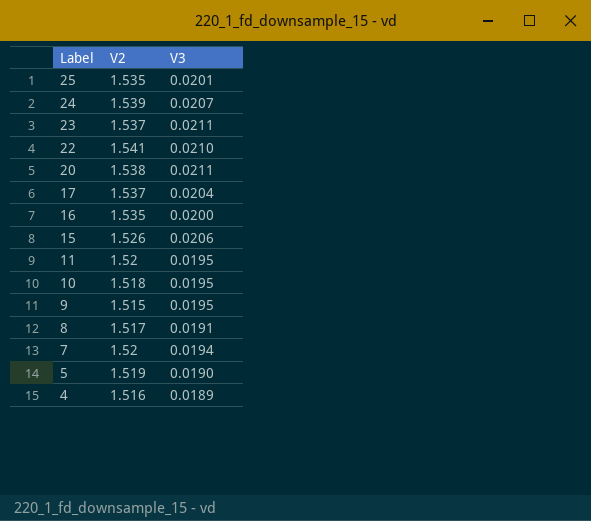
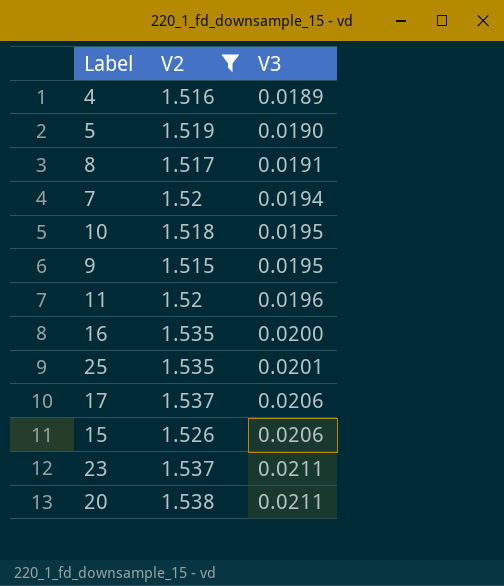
filter: none -> V2 <= 1.538
row order: Label descending -> V3 ascending
11 | V3: 0.0195 -> 0.0196
17 | V3: 0.0204 -> 0.0206

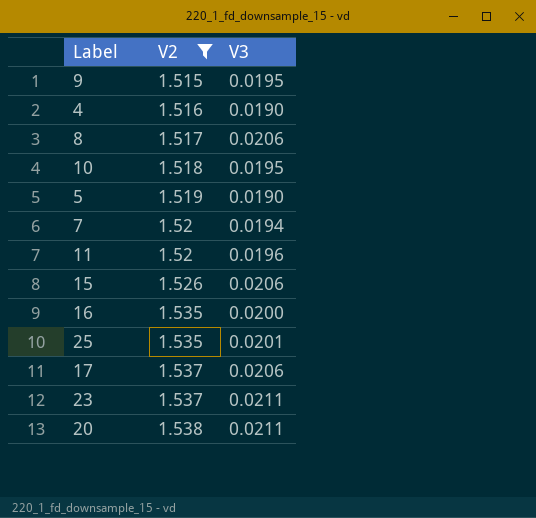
row order: V3 ascending -> V2 ascending
4 | V3: 0.0189 -> 0.0190
8 | V3: 0.0191 -> 0.0206

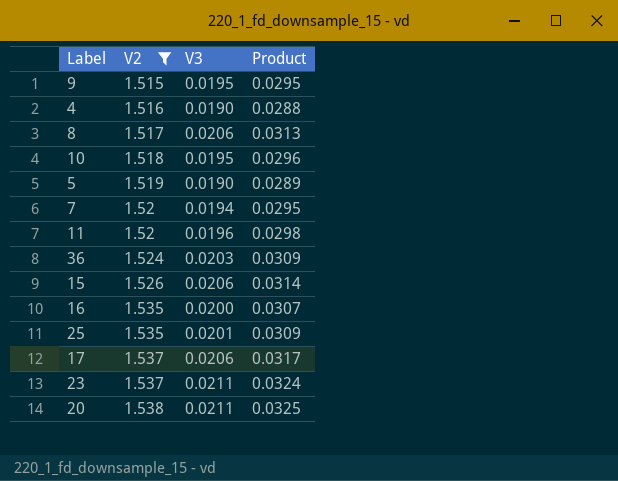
column Product | formula: none -> [V2] * [V3]
row 36: none -> 1.524 | 0.0203 | 0.0309

